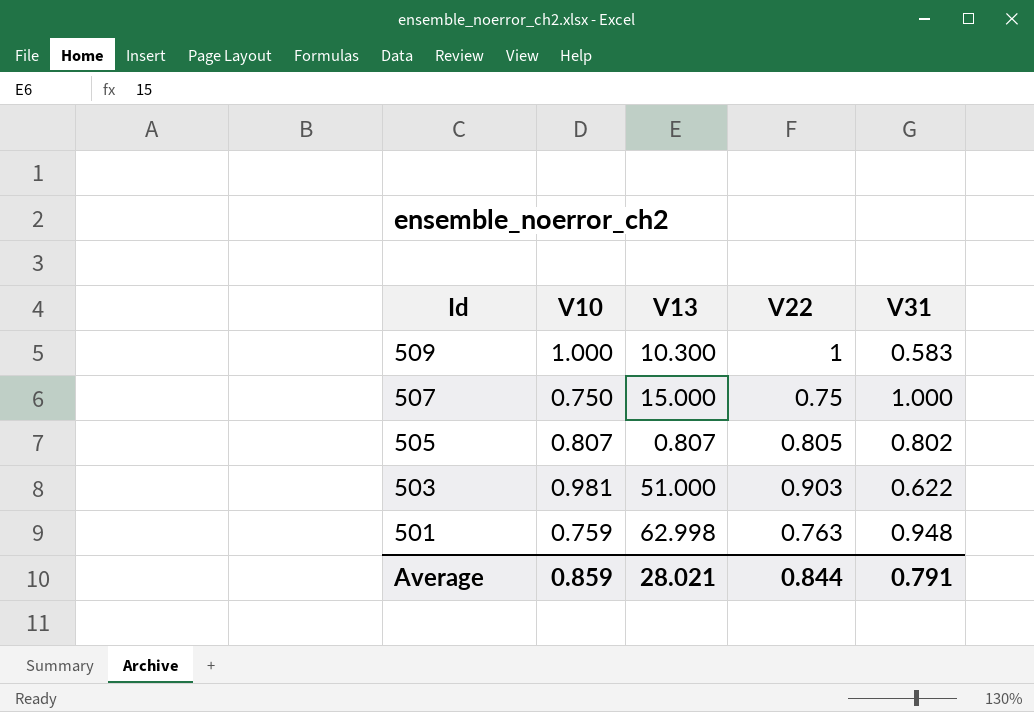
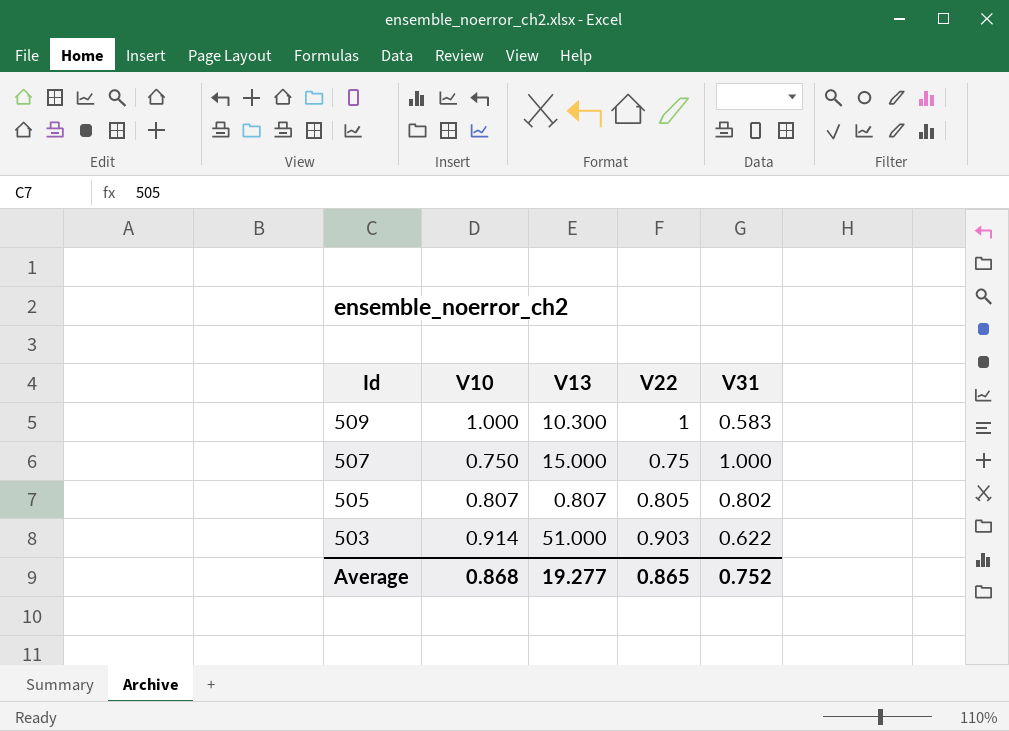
row 501: 0.759 | 62.998 | 0.763 | 0.948 -> none
503 | V10: 0.981 -> 0.914
Average | V10: 0.859 -> 0.868
Average | V13: 28.021 -> 19.277
Average | V22: 0.844 -> 0.865
Average | V31: 0.791 -> 0.752

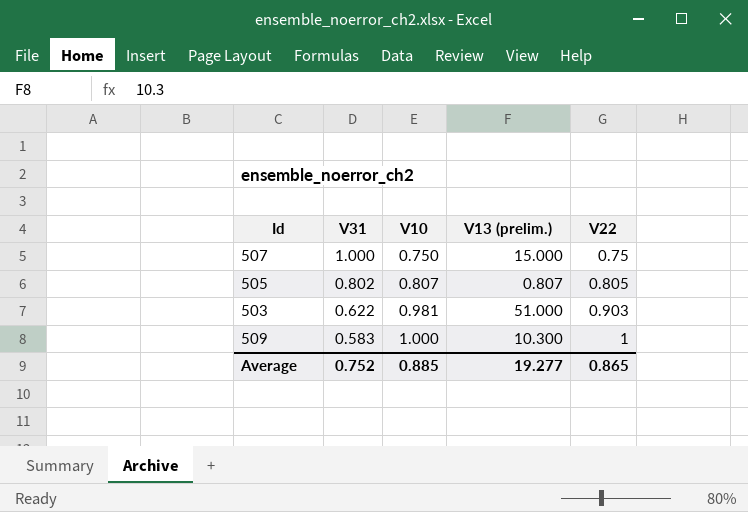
row order: Id descending -> V31 descending
column V31 | position: 5 -> 2
column name: V13 -> V13 (prelim.)
503 | V10: 0.914 -> 0.981
Average | V10: 0.868 -> 0.885

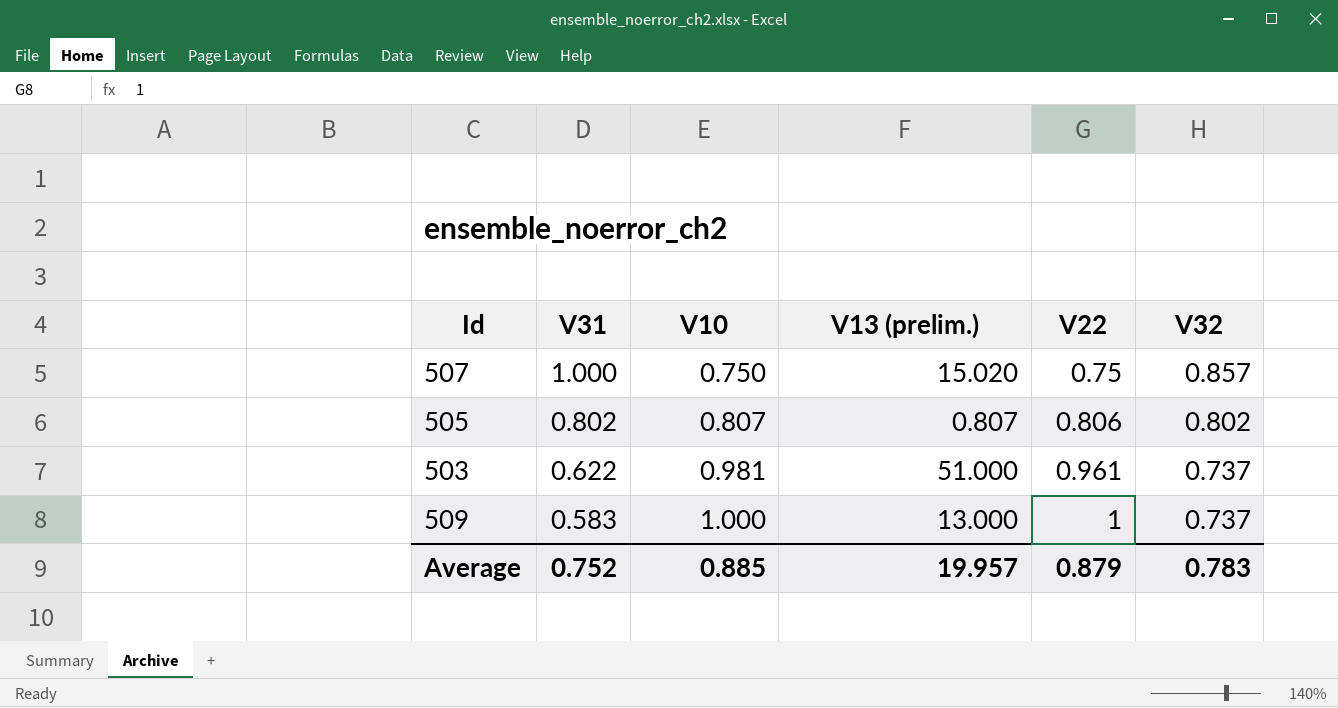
column V32 | position: none -> 6
507 | V13 (prelim.): 15.000 -> 15.020
505 | V22: 0.805 -> 0.806
503 | V22: 0.903 -> 0.961
509 | V13 (prelim.): 10.300 -> 13.000
Average | V13 (prelim.): 19.277 -> 19.957
Average | V22: 0.865 -> 0.879

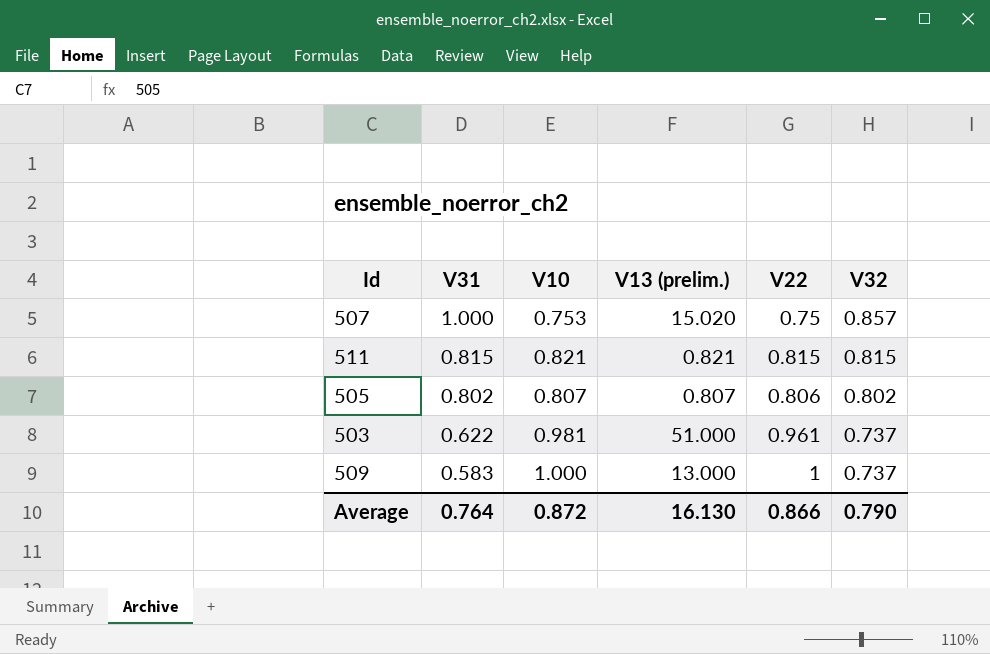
507 | V10: 0.750 -> 0.753
row 511: none -> 0.815 | 0.821 | 0.821 | 0.815 | 0.815
Average | V31: 0.752 -> 0.764
Average | V10: 0.885 -> 0.872
Average | V13 (prelim.): 19.957 -> 16.130
Average | V22: 0.879 -> 0.866
Average | V32: 0.783 -> 0.790

